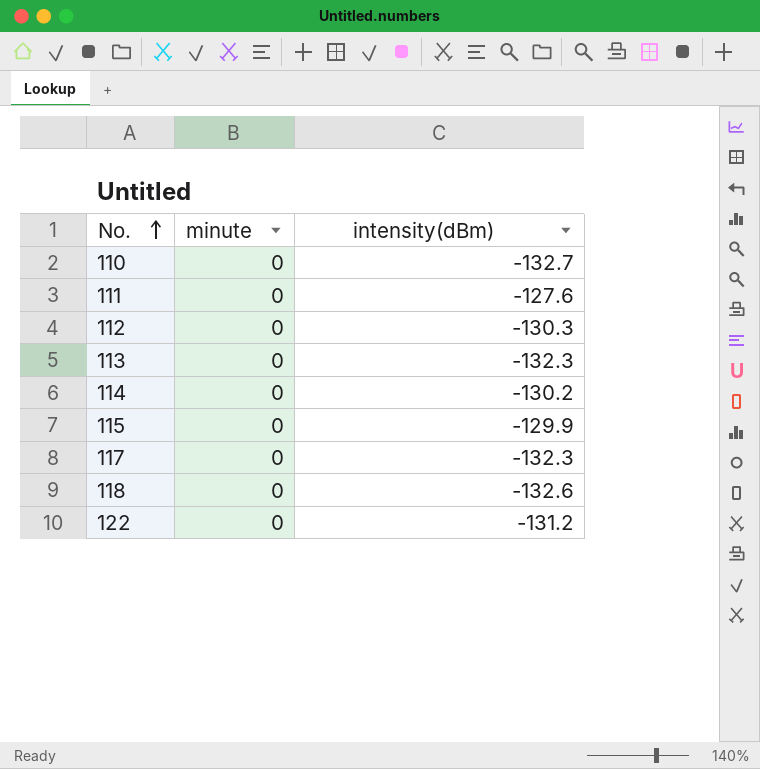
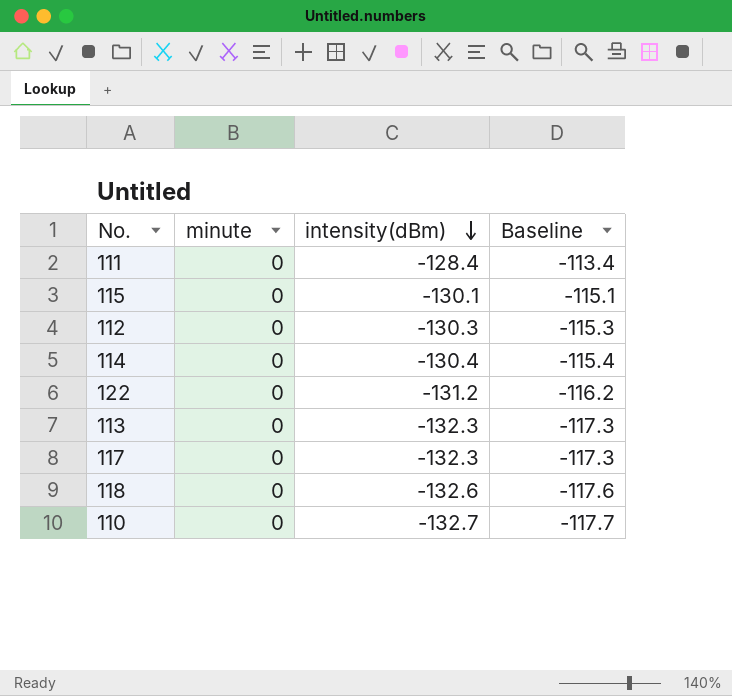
row order: No. ascending -> intensity(dBm) descending
column Baseline | formula: none -> [intensity(dBm)] + 15
111 | intensity(dBm): -127.6 -> -128.4
115 | intensity(dBm): -129.9 -> -130.1
114 | intensity(dBm): -130.2 -> -130.4

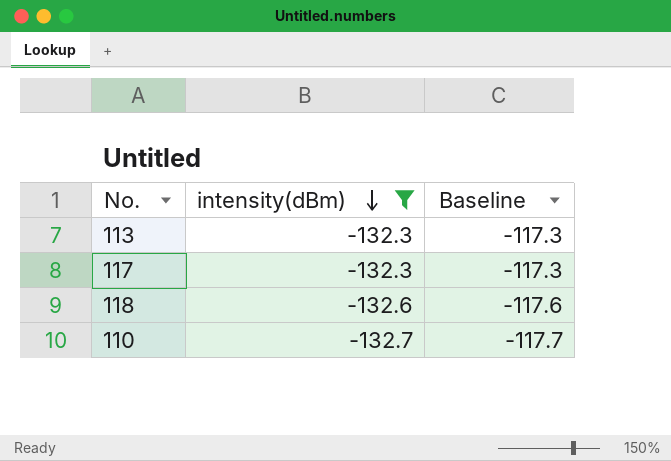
filter: none -> intensity(dBm) <= -132.3
column minute | position: 2 -> none

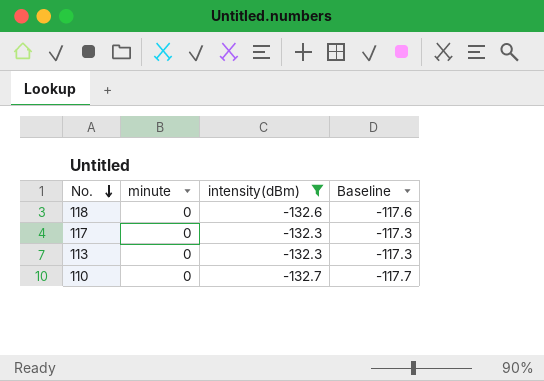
row order: intensity(dBm) descending -> No. descending
column minute | position: none -> 2

